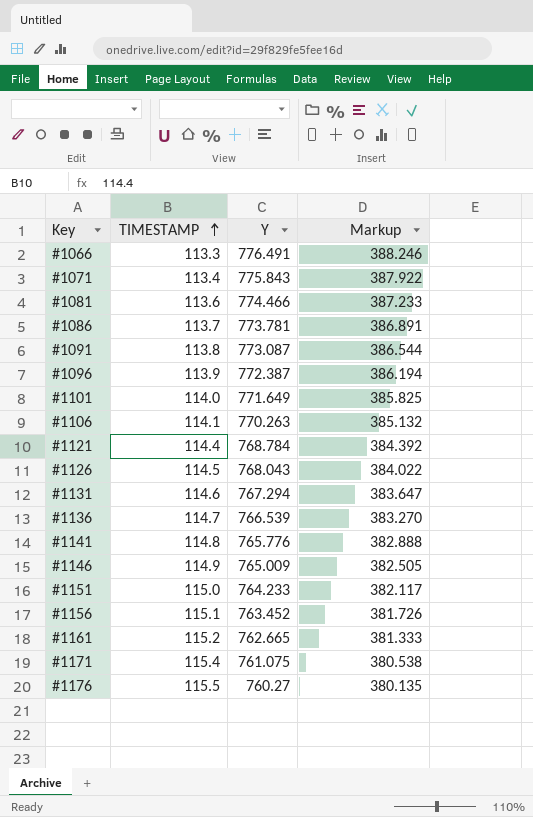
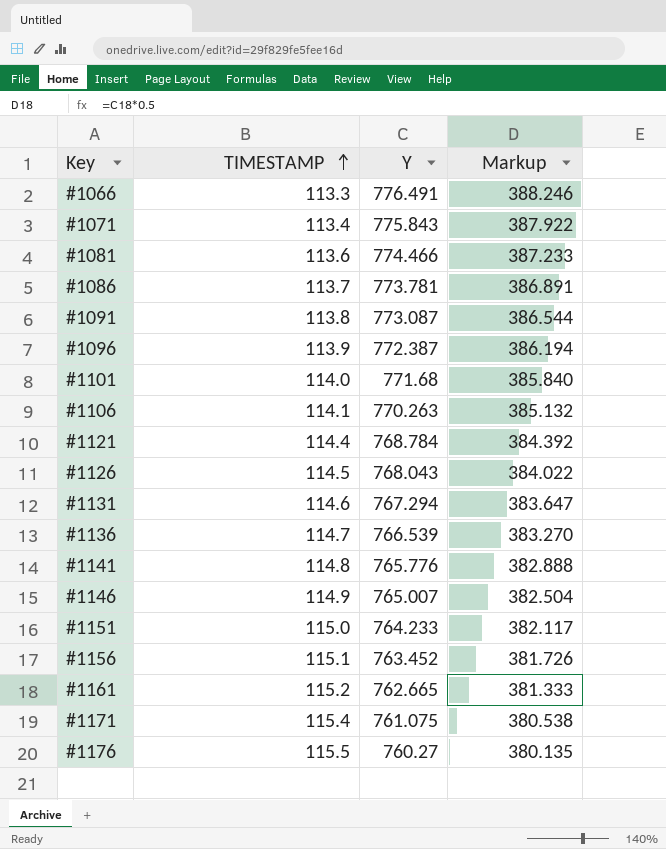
#1101 | Y: 771.649 -> 771.68
#1101 | Markup: 385.825 -> 385.840
#1146 | Y: 765.009 -> 765.007
#1146 | Markup: 382.505 -> 382.504

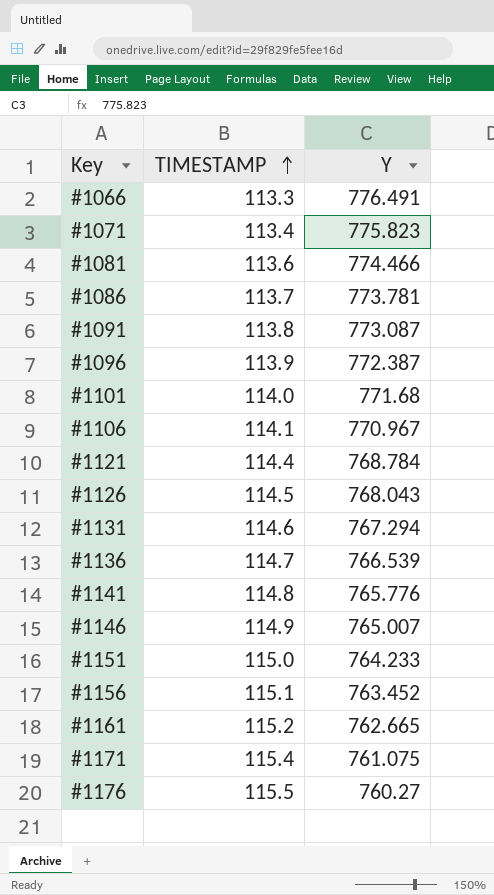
column Markup | formula: [Y] * 0.5 -> none
#1071 | Y: 775.843 -> 775.823
#1106 | Y: 770.263 -> 770.967

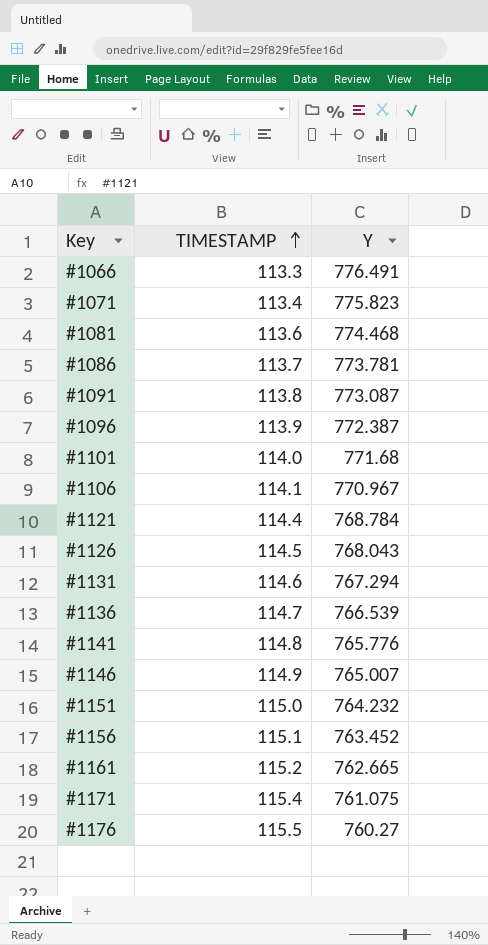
#1081 | Y: 774.466 -> 774.468
#1151 | Y: 764.233 -> 764.232

